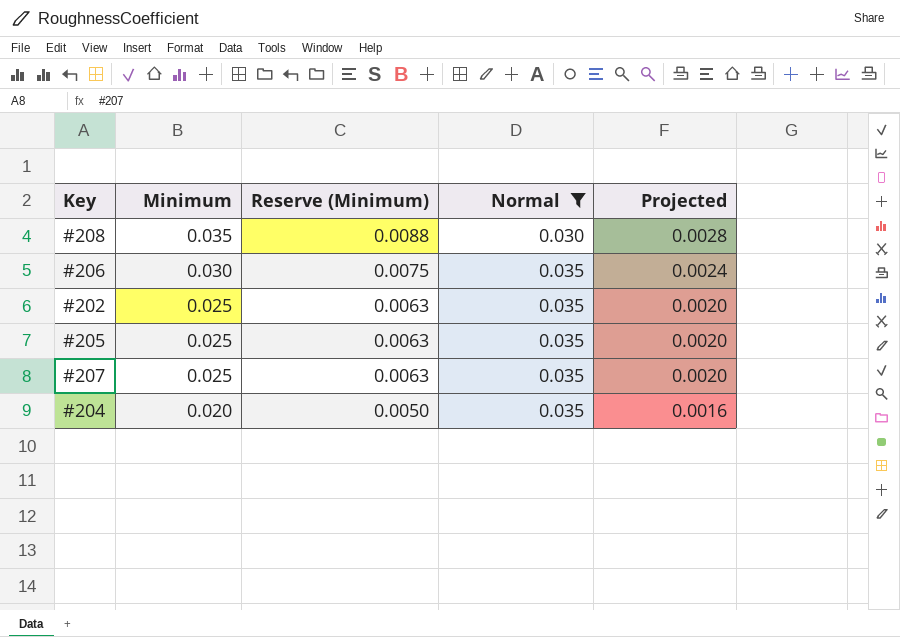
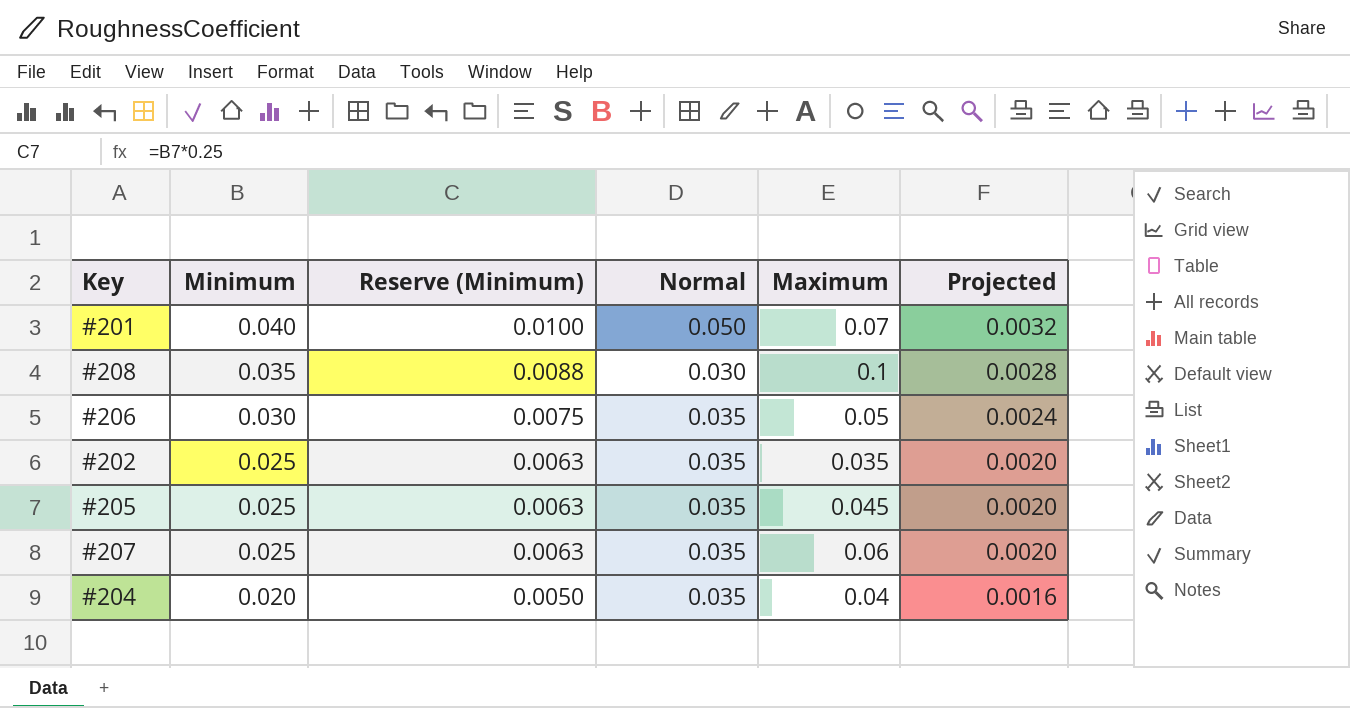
filter: Normal != 0.050 -> none
column Maximum | position: none -> 5

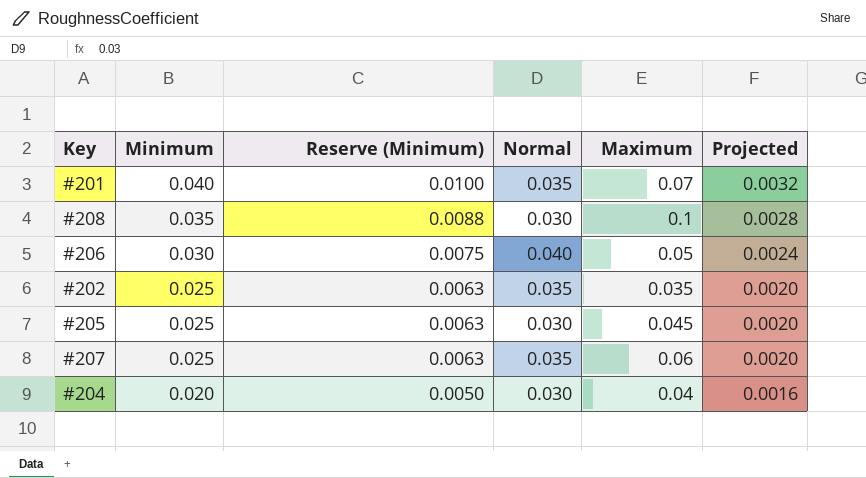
#201 | Normal: 0.050 -> 0.035
#206 | Normal: 0.035 -> 0.040
#205 | Normal: 0.035 -> 0.030
#204 | Normal: 0.035 -> 0.030

